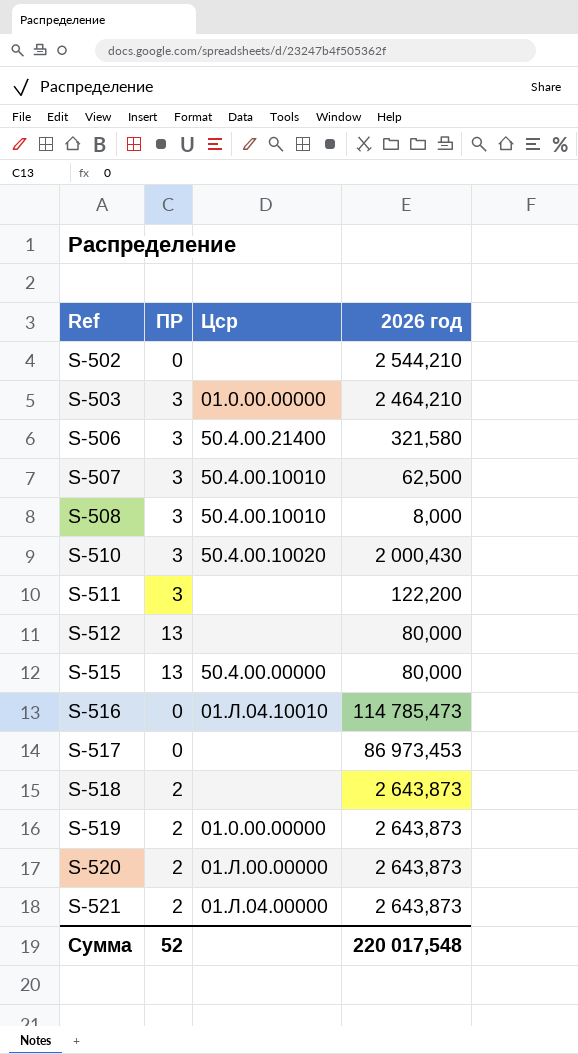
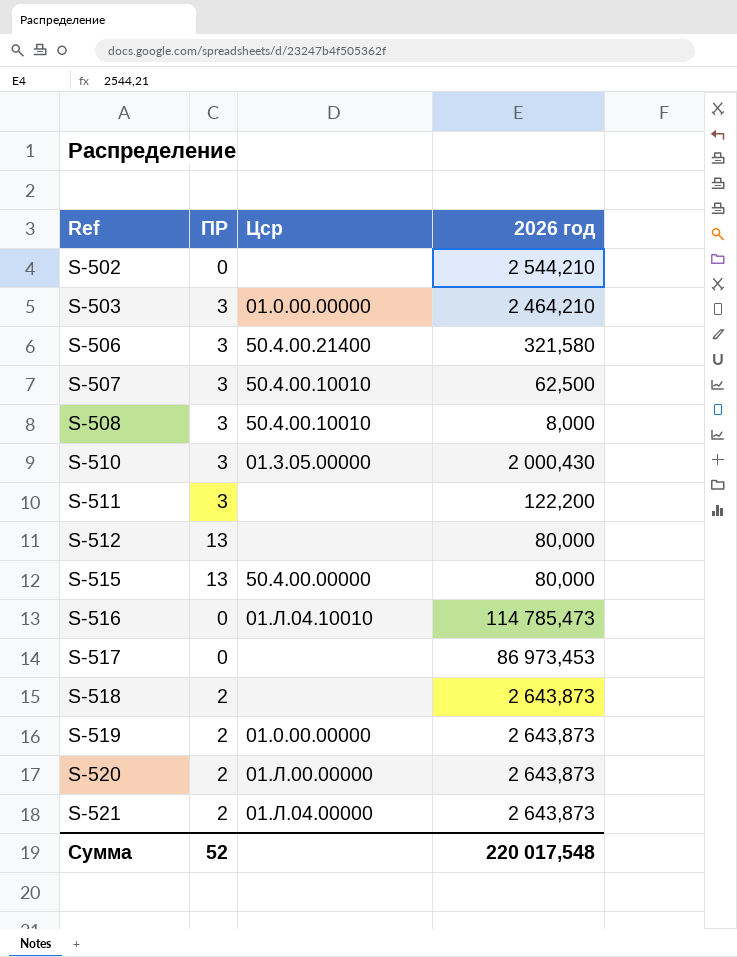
S-510 | Цср: 50.4.00.10020 -> 01.3.05.00000

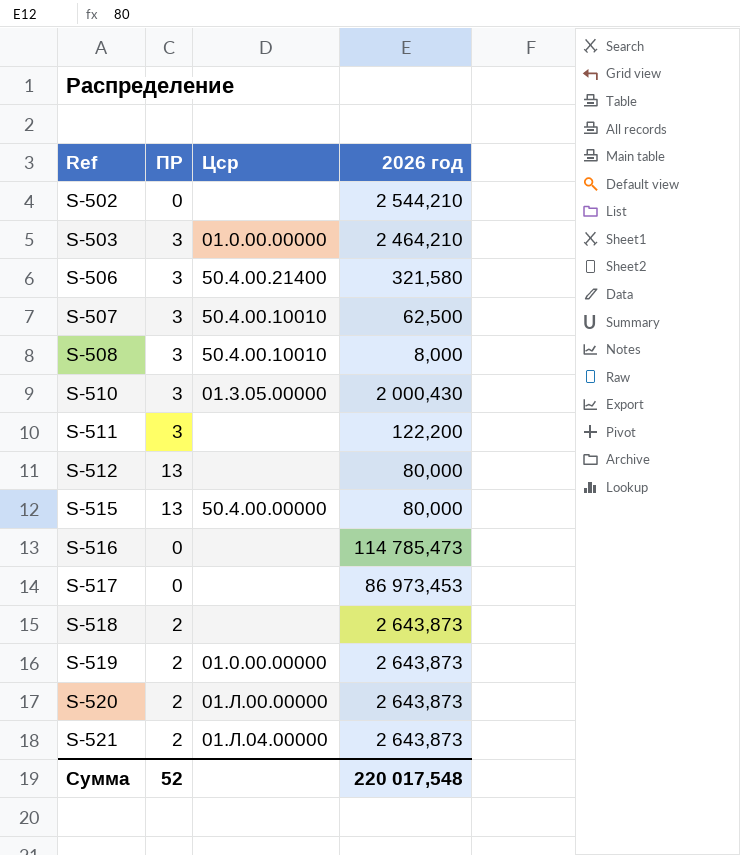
S-516 | Цср: 01.Л.04.10010 -> none

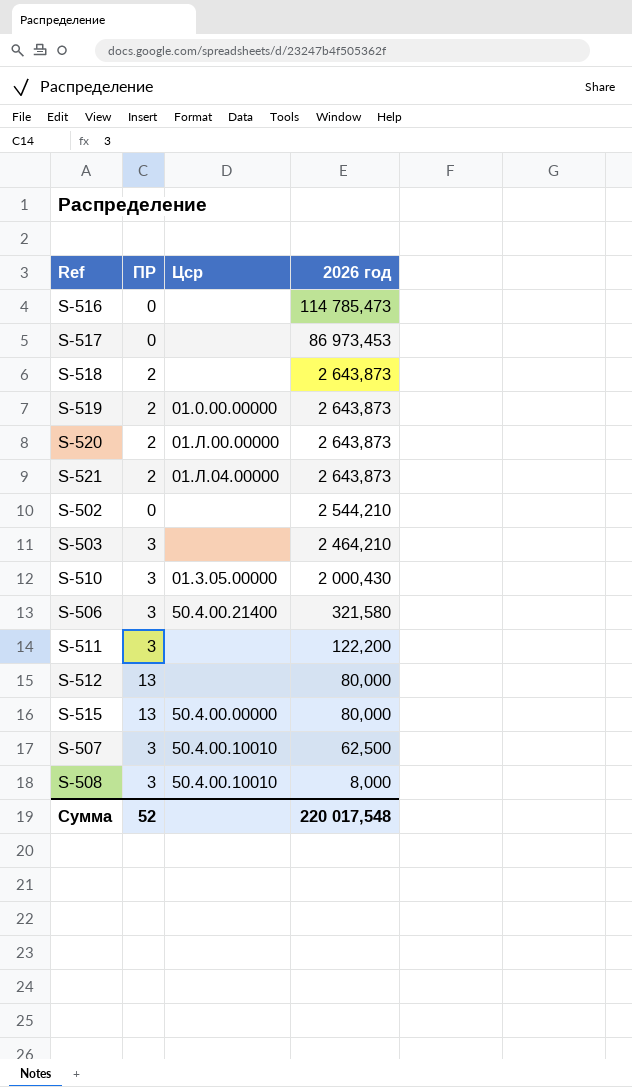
row order: Ref ascending -> 2026 год descending
S-503 | Цср: 01.0.00.00000 -> none

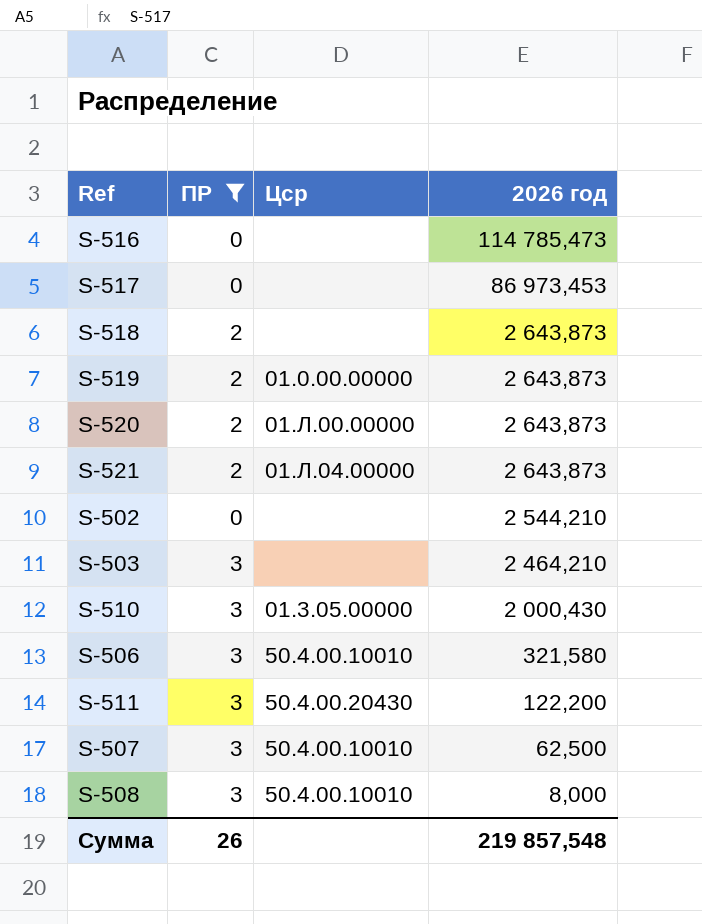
filter: none -> ПР != 13
S-506 | Цср: 50.4.00.21400 -> 50.4.00.10010
S-511 | Цср: none -> 50.4.00.20430
Сумма | ПР: 52 -> 26
Сумма | 2026 год: 220 017,548 -> 219 857,548

